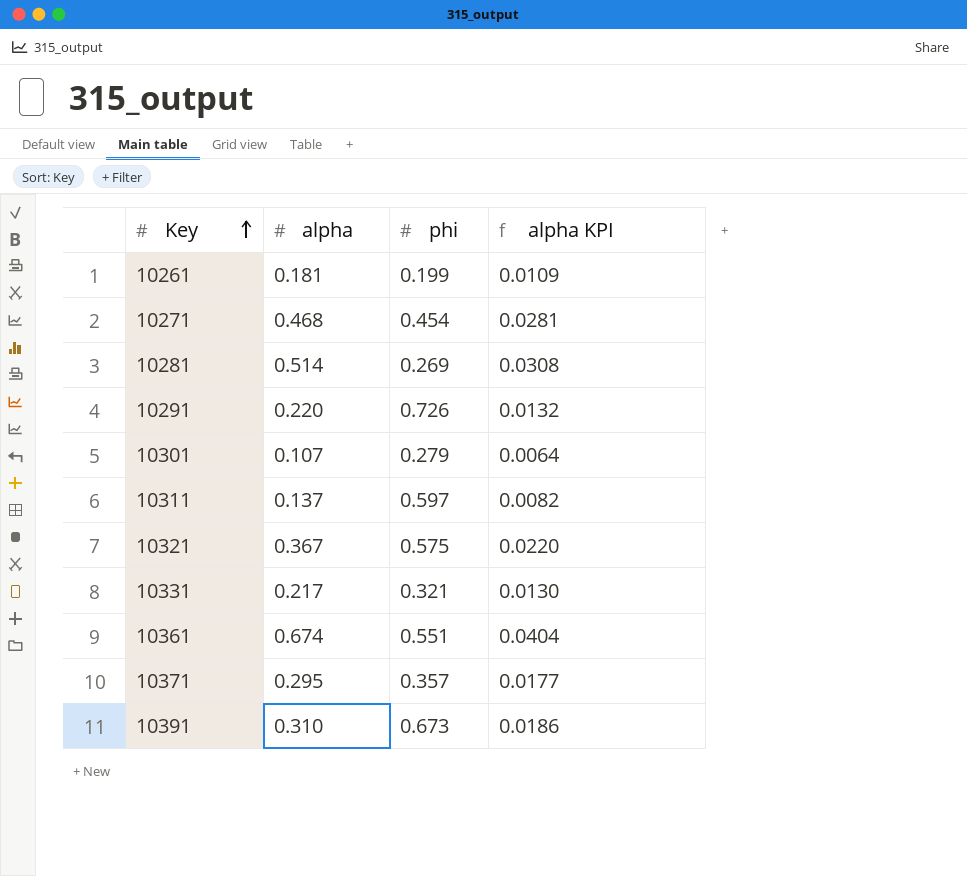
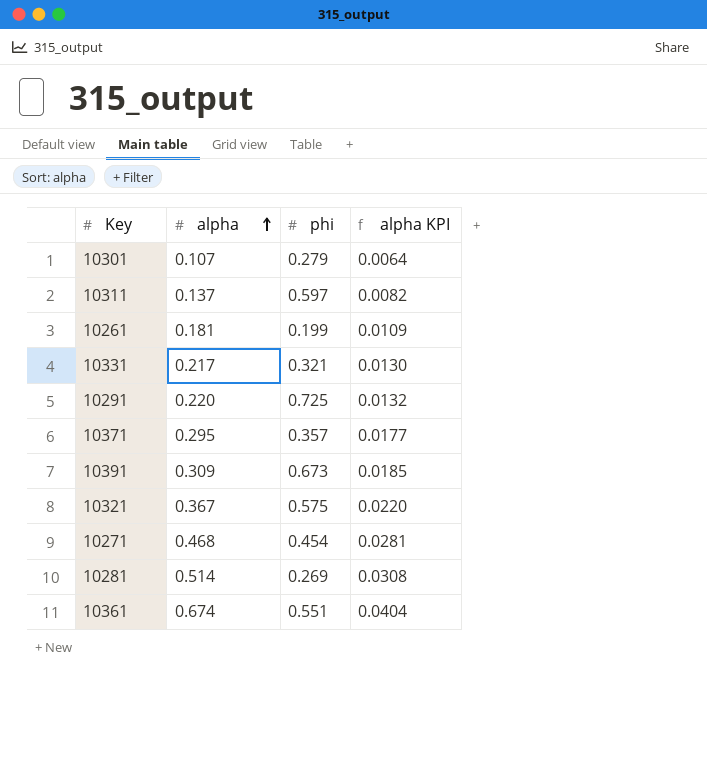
row order: Key ascending -> alpha ascending
10291 | phi: 0.726 -> 0.725
10391 | alpha: 0.310 -> 0.309
10391 | alpha KPI: 0.0186 -> 0.0185

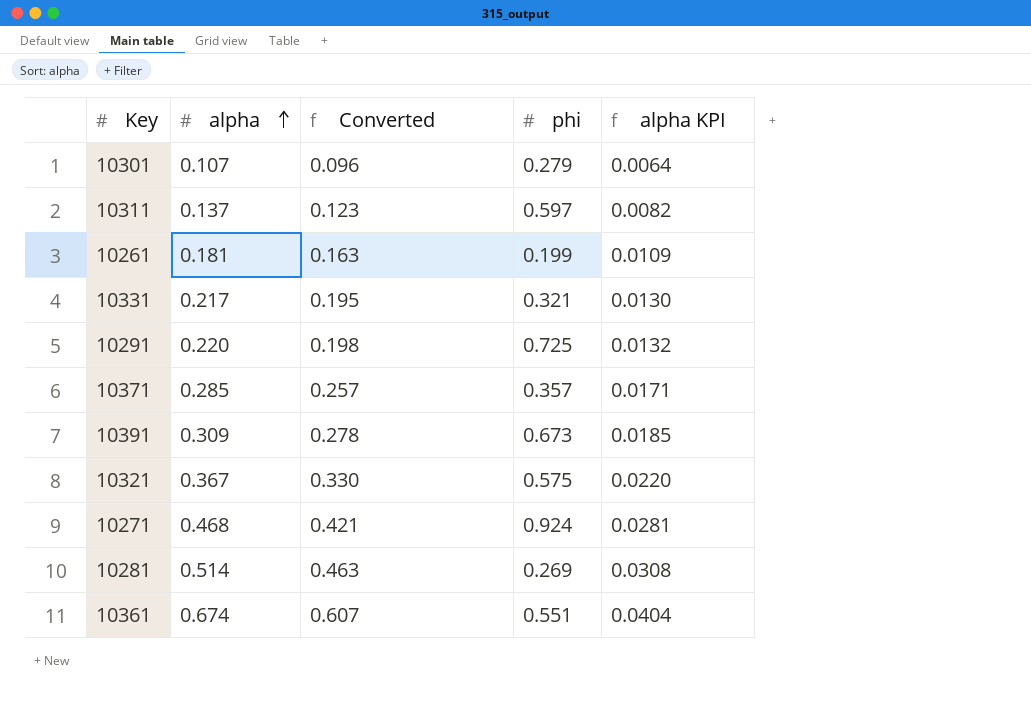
column Converted | formula: none -> [alpha] * 0.9
10371 | alpha: 0.295 -> 0.285
10371 | alpha KPI: 0.0177 -> 0.0171
10271 | phi: 0.454 -> 0.924

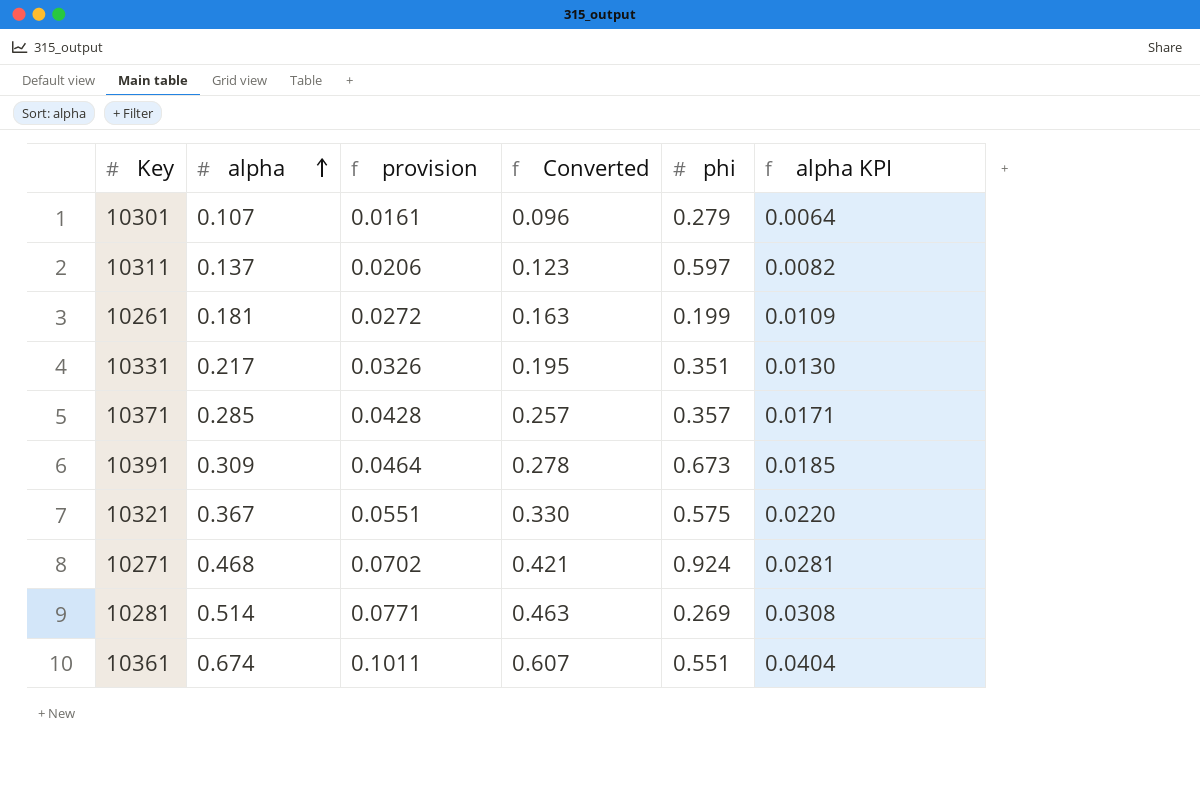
column provision | formula: none -> [alpha] * 0.15
row 10291: 0.220 | 0.198 | 0.725 | 0.0132 -> none
10331 | phi: 0.321 -> 0.351

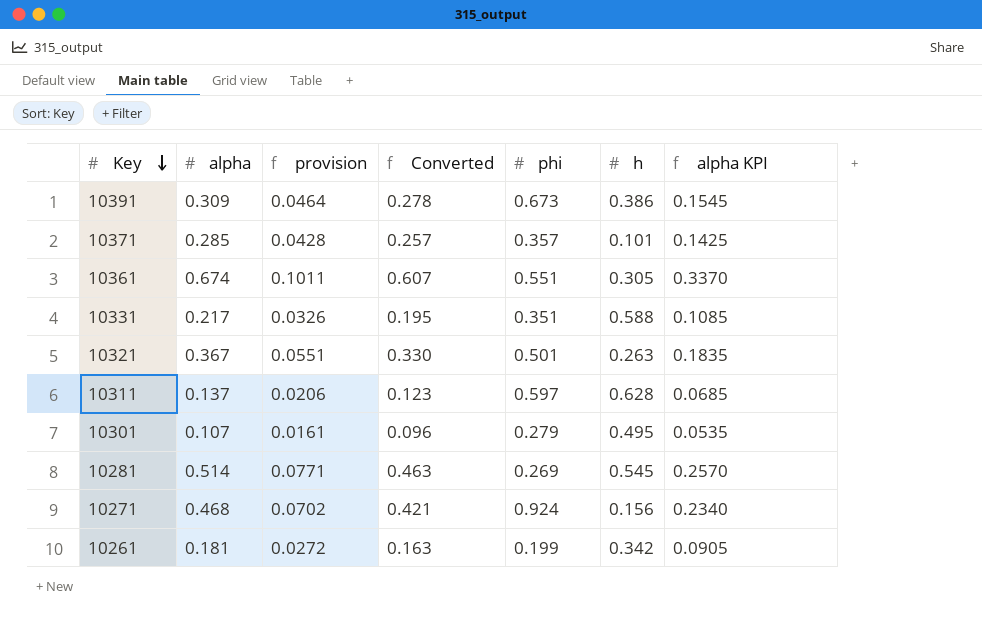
row order: alpha ascending -> Key descending
column h | position: none -> 6
column alpha KPI | formula: [alpha] * 0.06 -> [alpha] * 0.5
10321 | phi: 0.575 -> 0.501

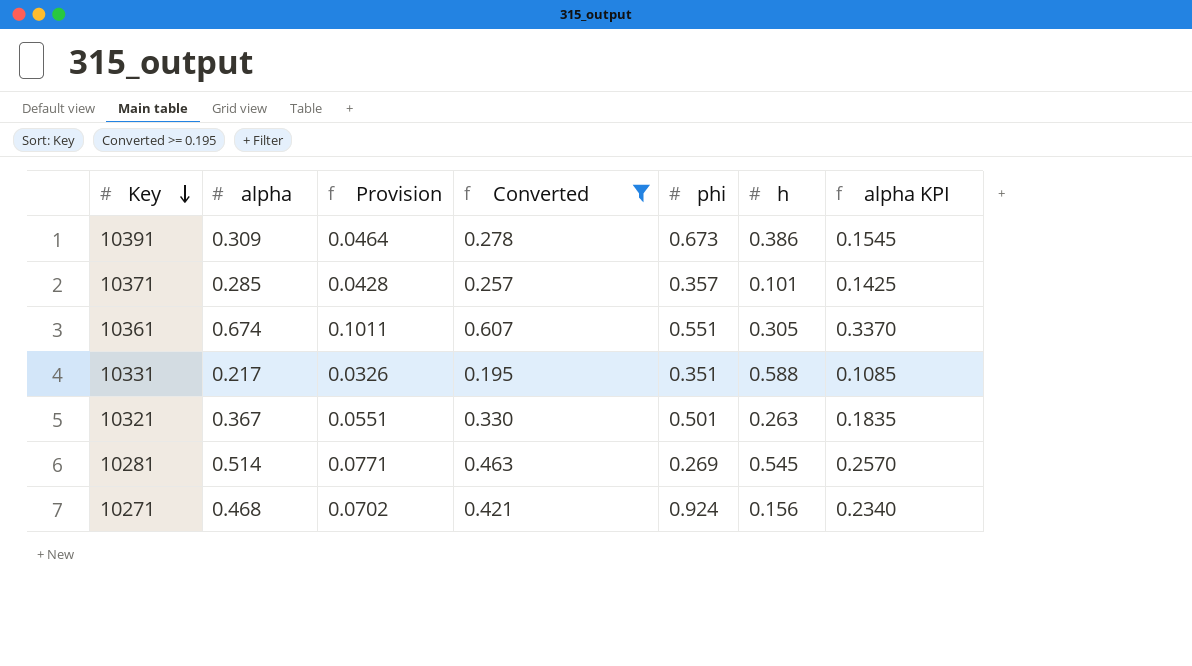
filter: none -> Converted >= 0.195
column name: provision -> Provision

